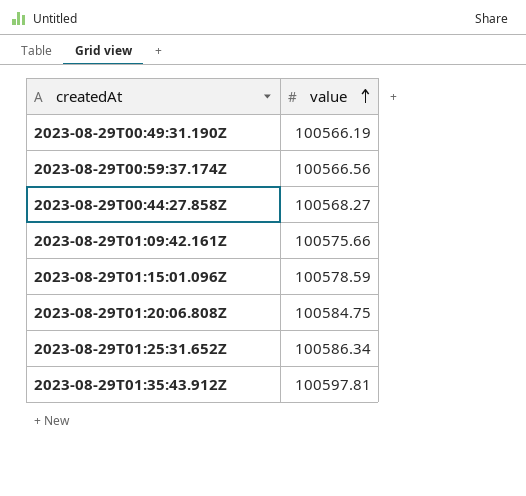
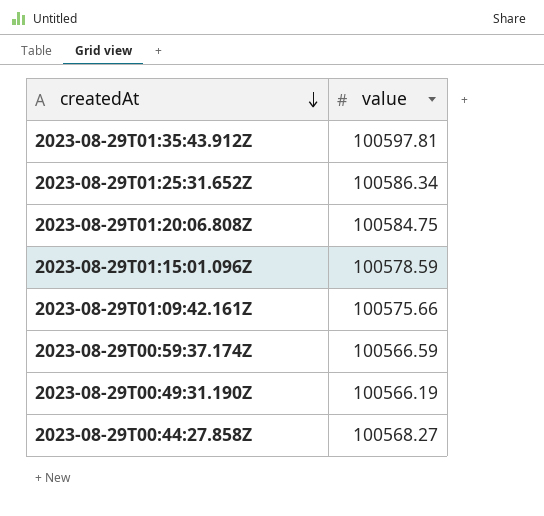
row order: value ascending -> createdAt descending
2023-08-29T00:59:37.174Z | value: 100566.56 -> 100566.59

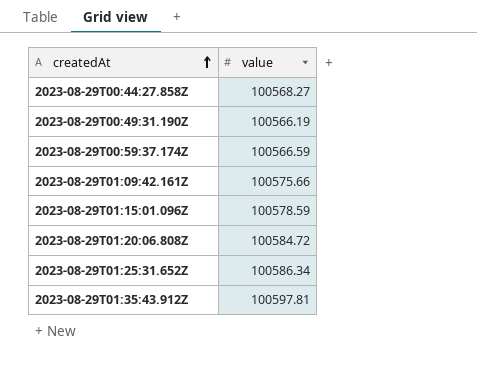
row order: createdAt descending -> createdAt ascending
2023-08-29T01:20:06.808Z | value: 100584.75 -> 100584.72

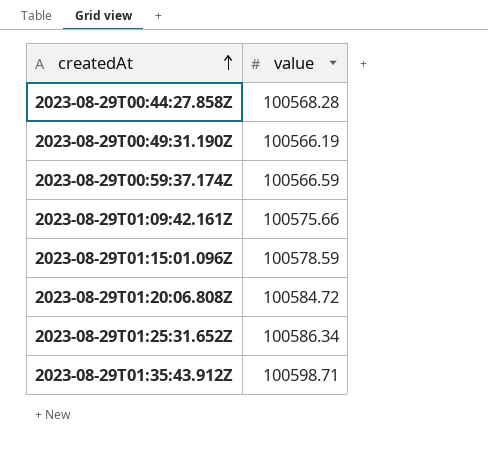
2023-08-29T00:44:27.858Z | value: 100568.27 -> 100568.28
2023-08-29T01:35:43.912Z | value: 100597.81 -> 100598.71

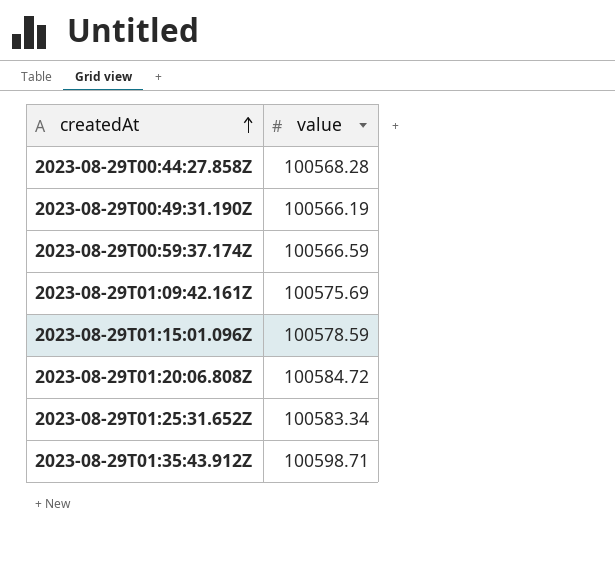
2023-08-29T01:09:42.161Z | value: 100575.66 -> 100575.69
2023-08-29T01:25:31.652Z | value: 100586.34 -> 100583.34

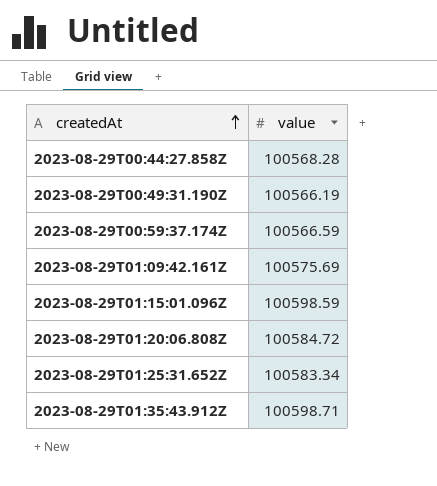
2023-08-29T01:15:01.096Z | value: 100578.59 -> 100598.59

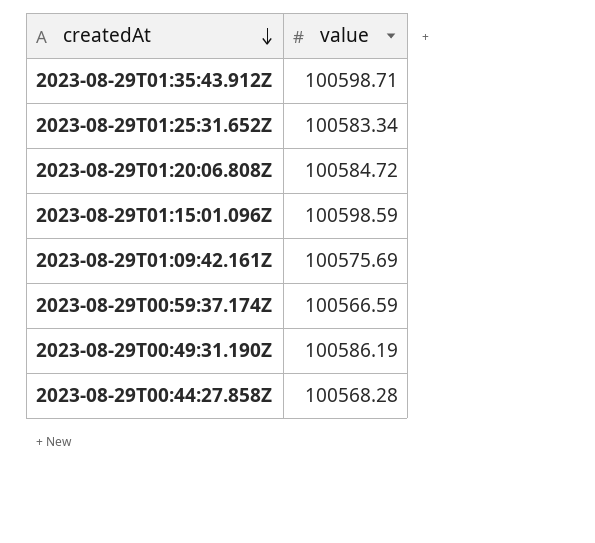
row order: createdAt ascending -> createdAt descending
2023-08-29T00:49:31.190Z | value: 100566.19 -> 100586.19

